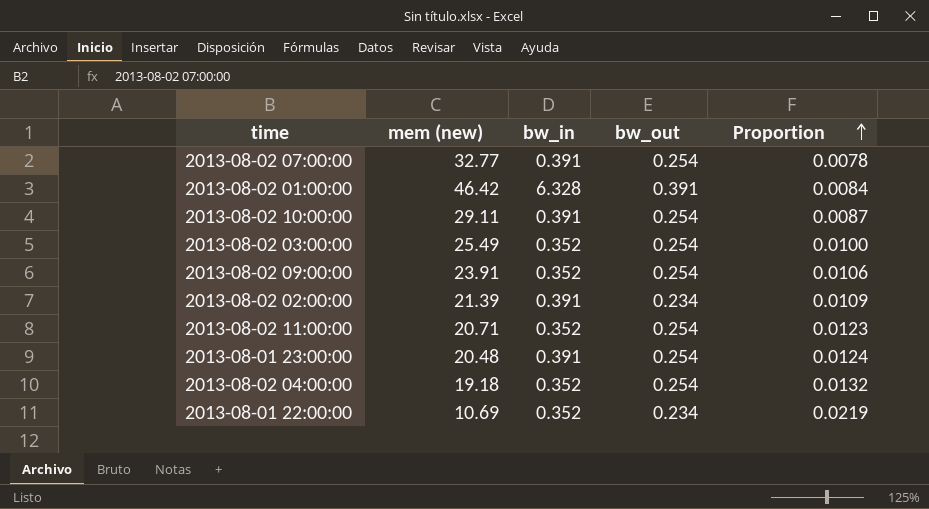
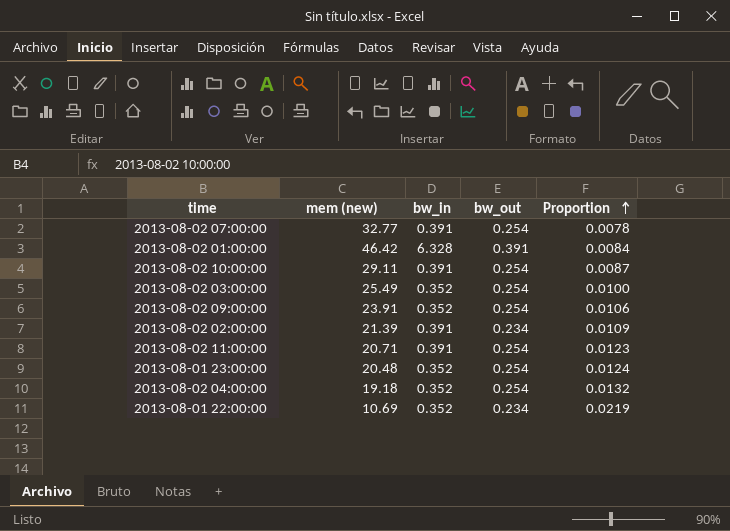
2013-08-02 11:00:00 | bw_in: 0.352 -> 0.391
2013-08-01 23:00:00 | bw_in: 0.391 -> 0.352

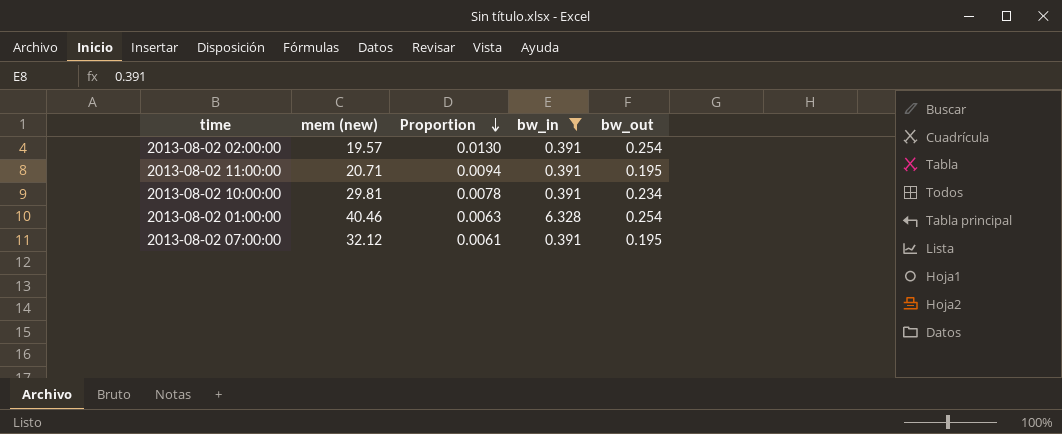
filter: none -> bw_in != 0.352
row order: Proportion ascending -> Proportion descending
column Proportion | position: 5 -> 3
2013-08-02 02:00:00 | mem (new): 21.39 -> 19.57
2013-08-02 02:00:00 | Proportion: 0.0109 -> 0.0130
2013-08-02 02:00:00 | bw_out: 0.234 -> 0.254
2013-08-02 11:00:00 | Proportion: 0.0123 -> 0.0094
2013-08-02 11:00:00 | bw_out: 0.254 -> 0.195
2013-08-02 10:00:00 | mem (new): 29.11 -> 29.81
2013-08-02 10:00:00 | Proportion: 0.0087 -> 0.0078
2013-08-02 10:00:00 | bw_out: 0.254 -> 0.234
2013-08-02 01:00:00 | mem (new): 46.42 -> 40.46
2013-08-02 01:00:00 | Proportion: 0.0084 -> 0.0063
2013-08-02 01:00:00 | bw_out: 0.391 -> 0.254
2013-08-02 07:00:00 | mem (new): 32.77 -> 32.12
2013-08-02 07:00:00 | Proportion: 0.0078 -> 0.0061
2013-08-02 07:00:00 | bw_out: 0.254 -> 0.195

